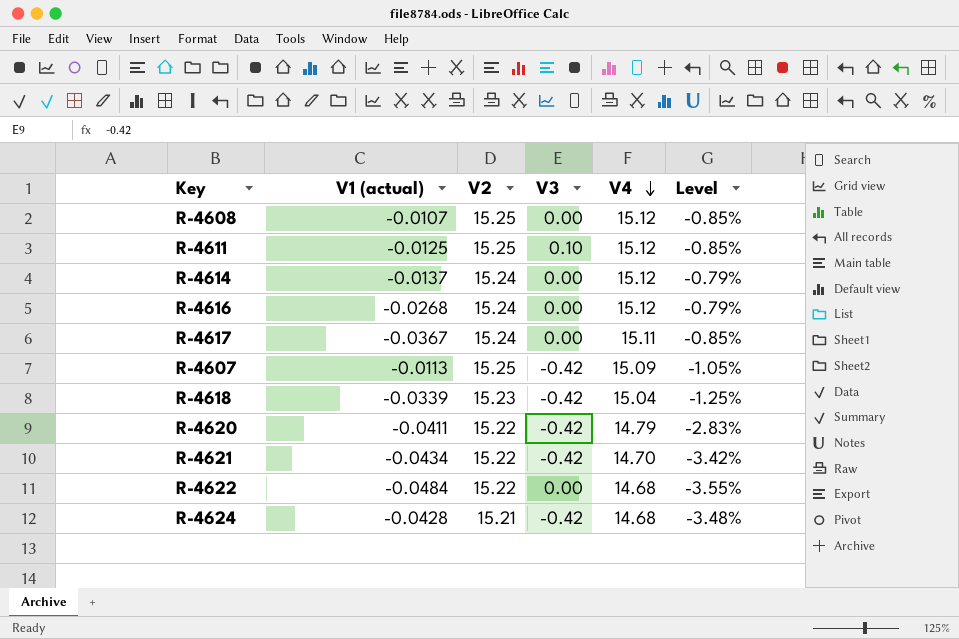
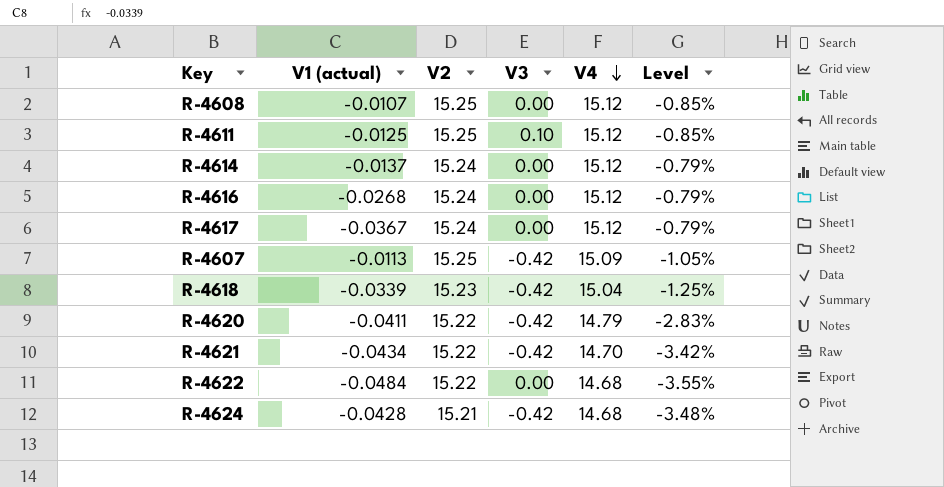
R-4617 | V4: 15.11 -> 15.12
R-4617 | Level: -0.85% -> -0.79%

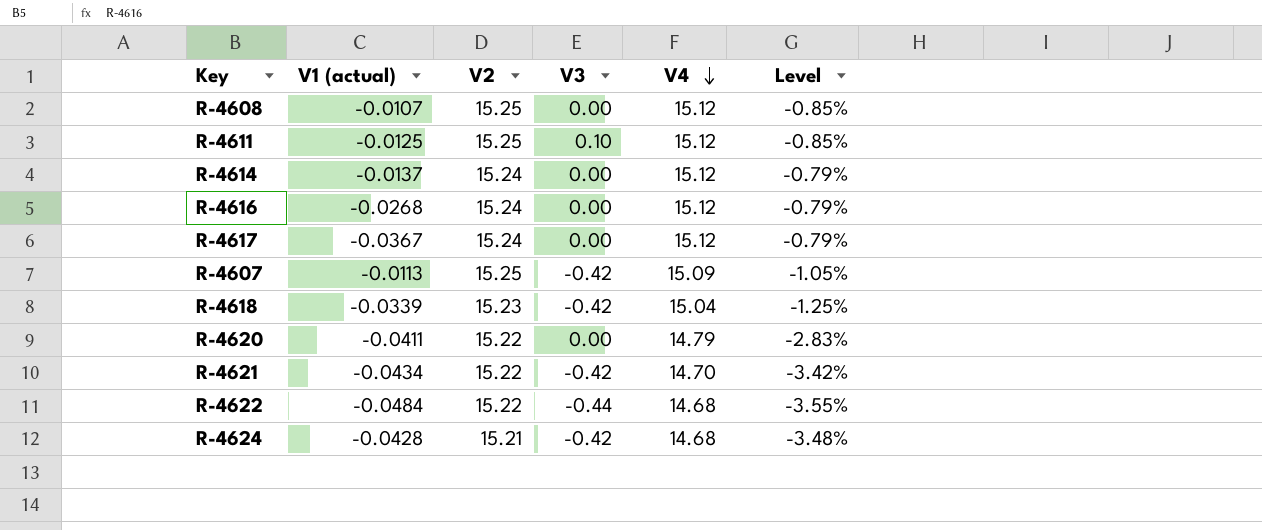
R-4620 | V3: -0.42 -> 0.00
R-4622 | V3: 0.00 -> -0.44

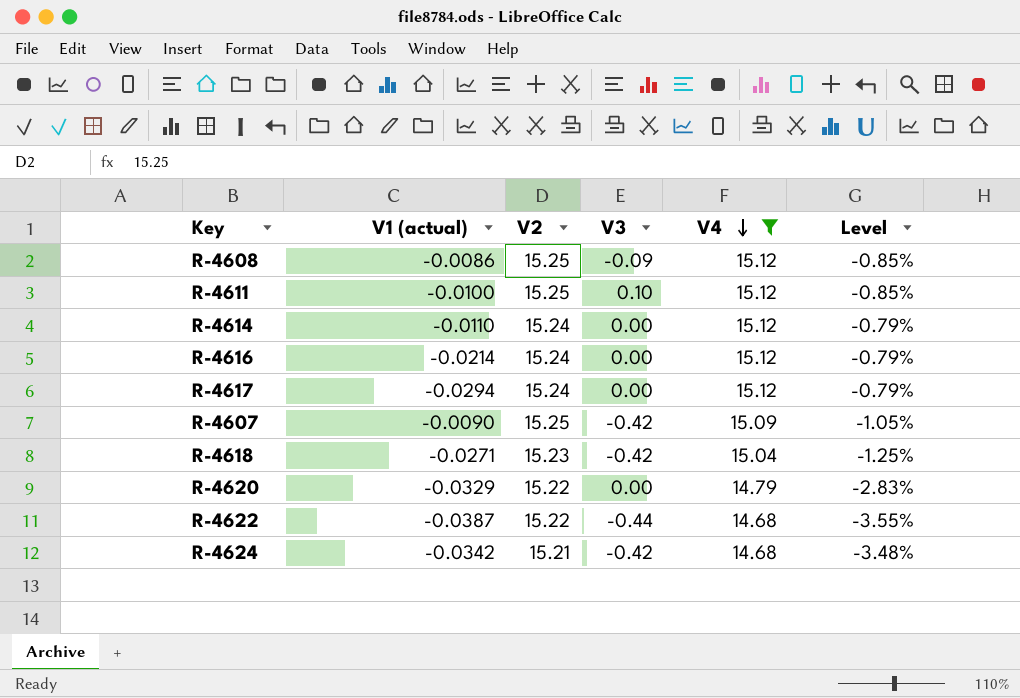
filter: none -> V4 != 14.70
R-4608 | V1 (actual): -0.0107 -> -0.0086
R-4608 | V3: 0.00 -> -0.09
R-4611 | V1 (actual): -0.0125 -> -0.0100
R-4614 | V1 (actual): -0.0137 -> -0.0110
R-4616 | V1 (actual): -0.0268 -> -0.0214
R-4617 | V1 (actual): -0.0367 -> -0.0294
R-4607 | V1 (actual): -0.0113 -> -0.0090
R-4618 | V1 (actual): -0.0339 -> -0.0271
R-4620 | V1 (actual): -0.0411 -> -0.0329
R-4622 | V1 (actual): -0.0484 -> -0.0387
R-4624 | V1 (actual): -0.0428 -> -0.0342

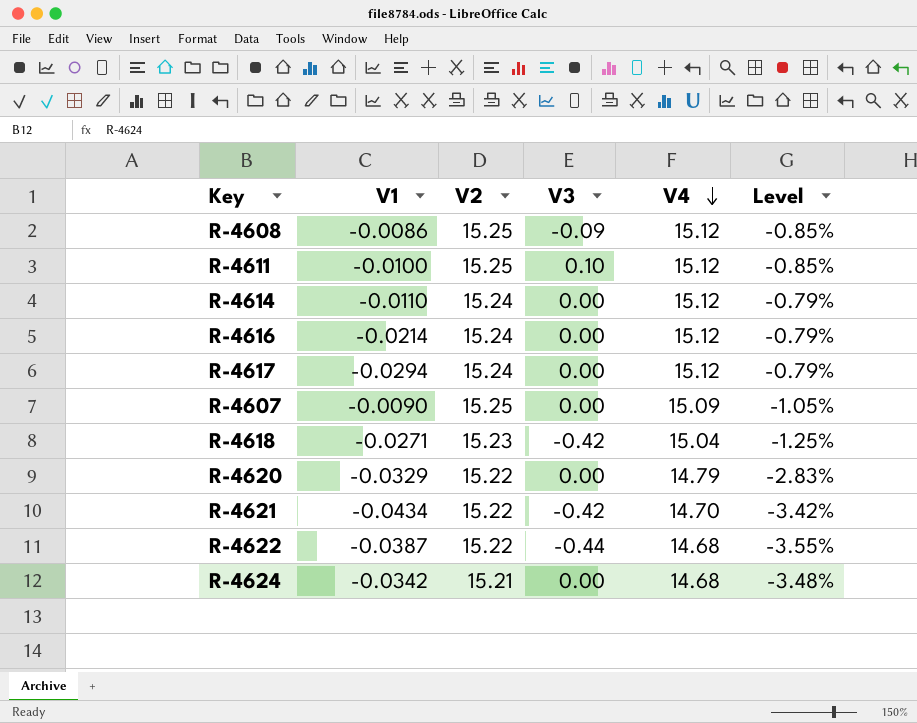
filter: V4 != 14.70 -> none
column name: V1 (actual) -> V1
R-4607 | V3: -0.42 -> 0.00
R-4624 | V3: -0.42 -> 0.00

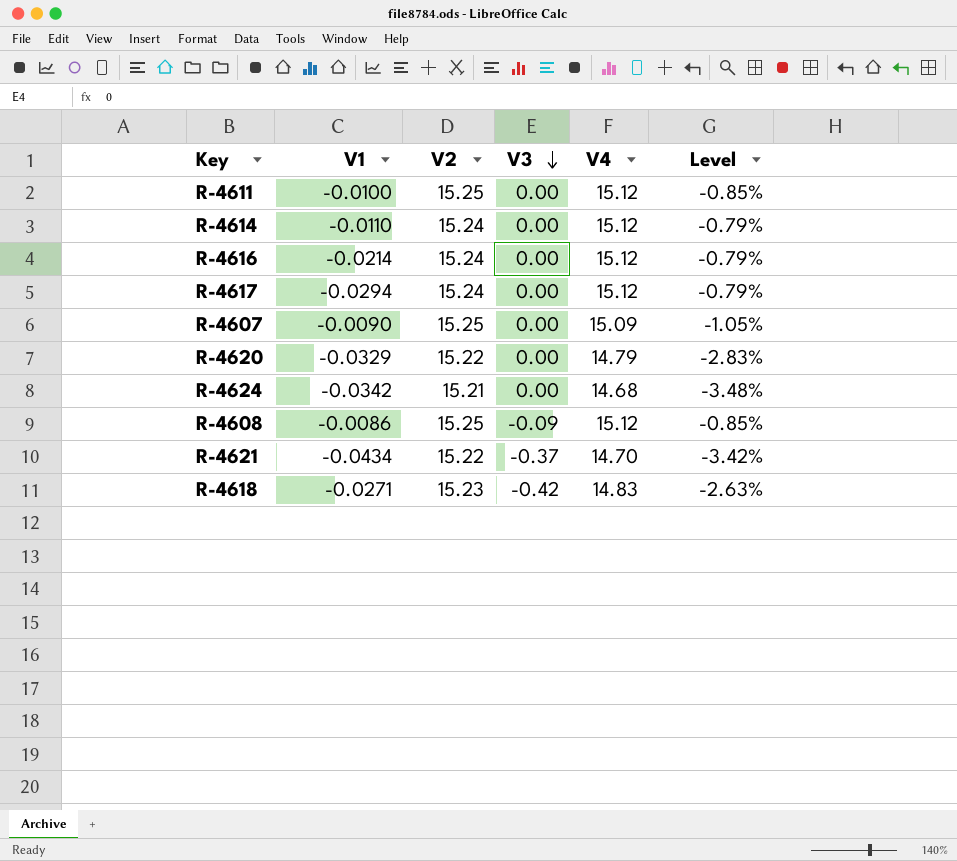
row order: V4 descending -> V3 descending
row R-4622: -0.0387 | 15.22 | -0.44 | 14.68 | -3.55% -> none
R-4611 | V3: 0.10 -> 0.00
R-4621 | V3: -0.42 -> -0.37
R-4618 | V4: 15.04 -> 14.83
R-4618 | Level: -1.25% -> -2.63%

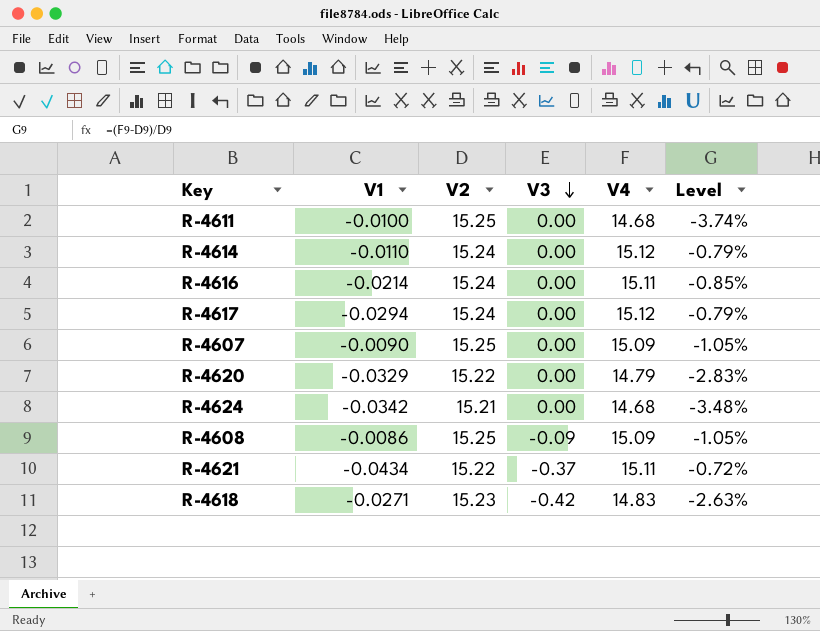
R-4611 | V4: 15.12 -> 14.68
R-4611 | Level: -0.85% -> -3.74%
R-4616 | V4: 15.12 -> 15.11
R-4616 | Level: -0.79% -> -0.85%
R-4608 | V4: 15.12 -> 15.09
R-4608 | Level: -0.85% -> -1.05%
R-4621 | V4: 14.70 -> 15.11
R-4621 | Level: -3.42% -> -0.72%

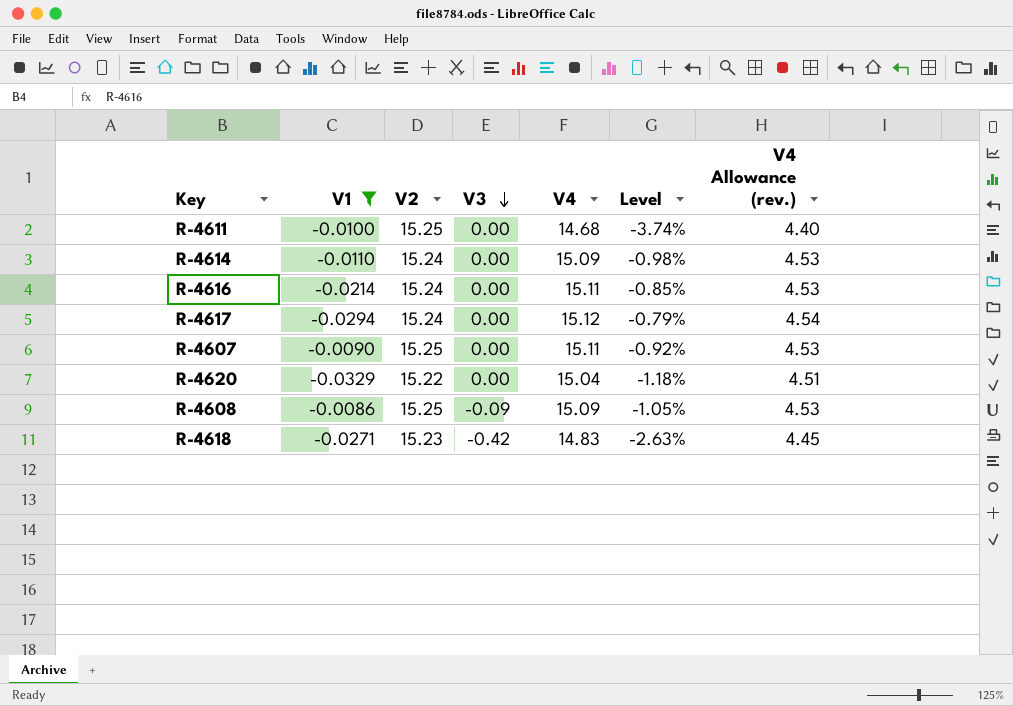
filter: none -> V1 >= -0.0329
column V4 Allowance (rev.) | formula: none -> [V4] * 0.3
R-4614 | V4: 15.12 -> 15.09
R-4614 | Level: -0.79% -> -0.98%
R-4607 | V4: 15.09 -> 15.11
R-4607 | Level: -1.05% -> -0.92%
R-4620 | V4: 14.79 -> 15.04
R-4620 | Level: -2.83% -> -1.18%

